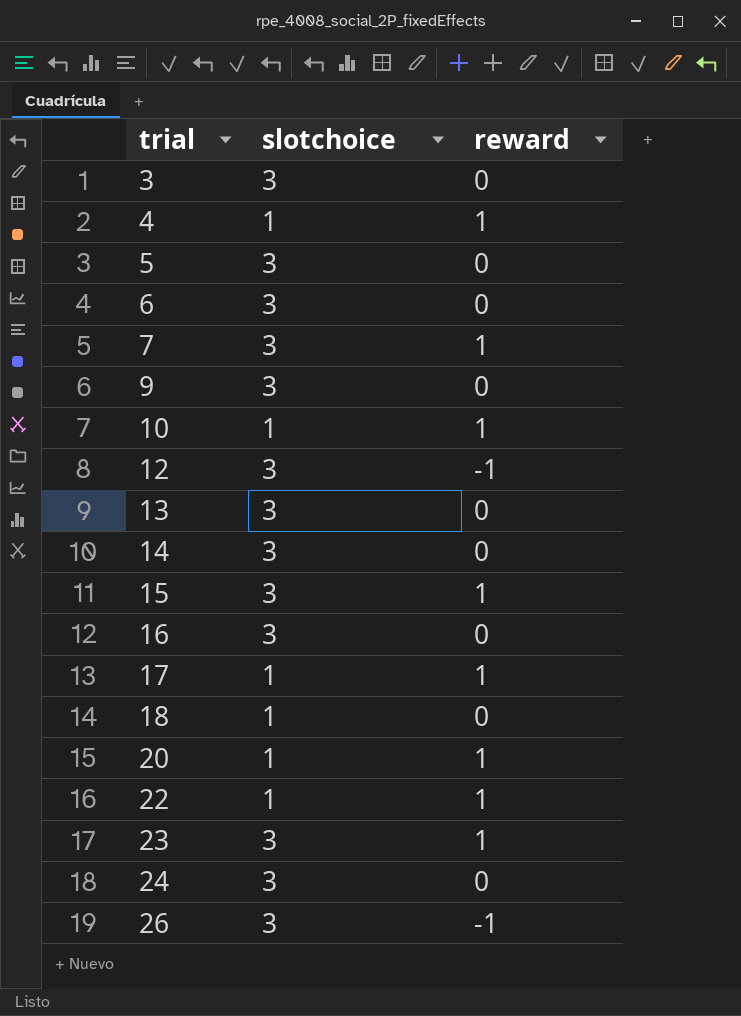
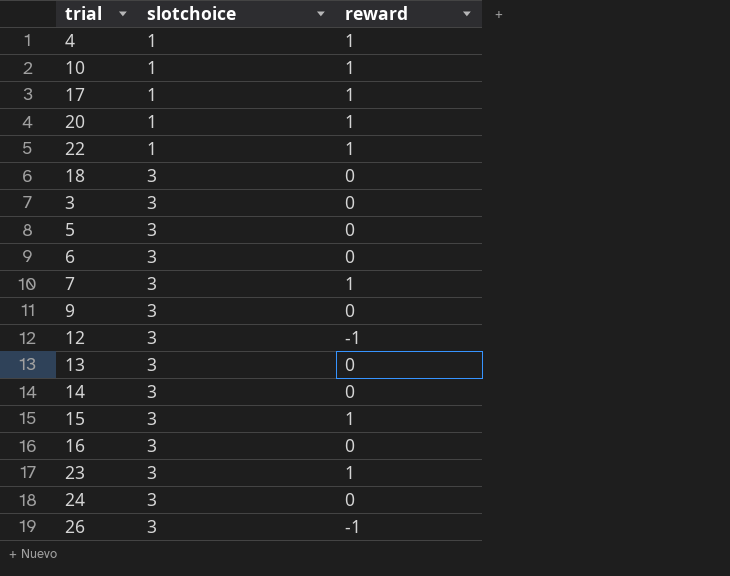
row order: trial ascending -> slotchoice ascending
18 | slotchoice: 1 -> 3

